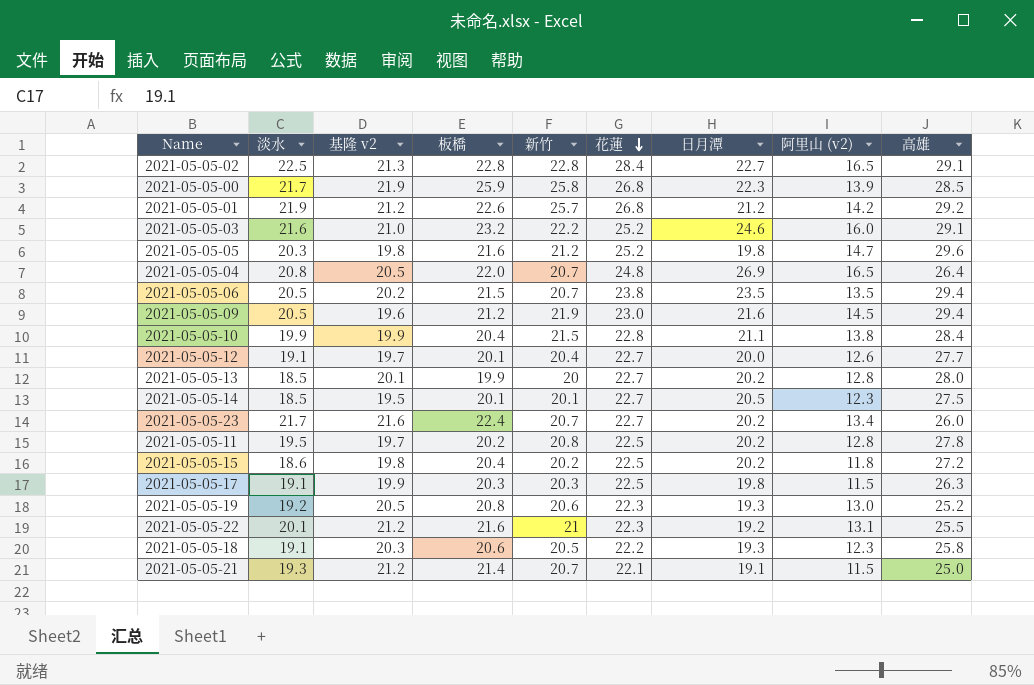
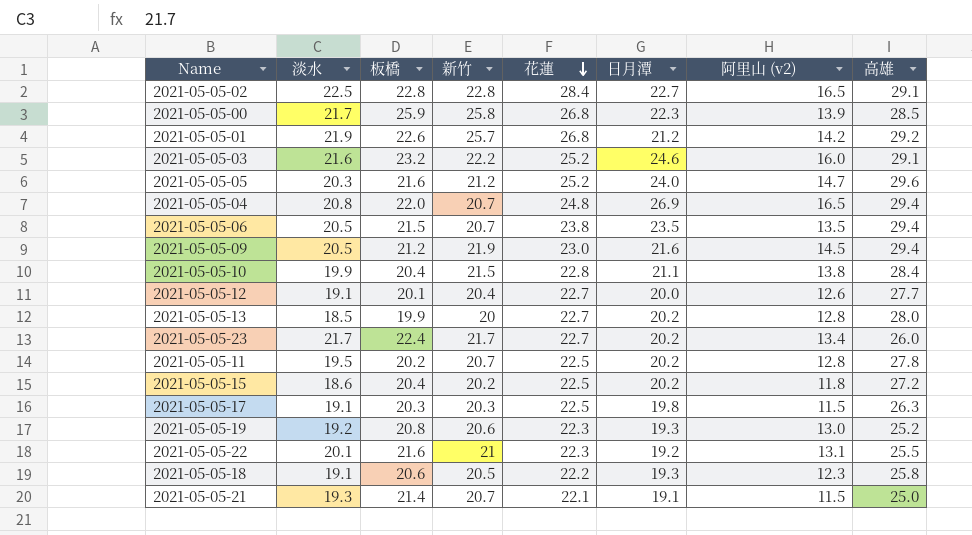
column 基隆 v2 | position: 3 -> none
row 2021-05-05-14: 18.5 | 19.5 | 20.1 | 20.1 | 22.7 | 20.5 | 12.3 | 27.5 -> none
2021-05-05-05 | 日月潭: 19.8 -> 24.0
2021-05-05-04 | 高雄: 26.4 -> 29.4
2021-05-05-23 | 新竹: 20.7 -> 21.7
2021-05-05-11 | 新竹: 20.8 -> 20.7

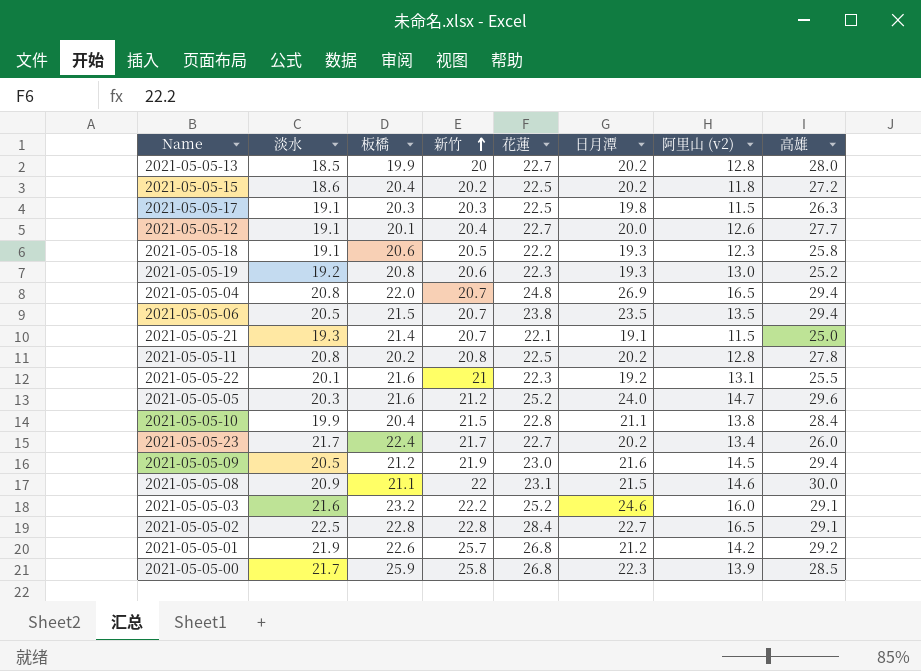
row order: 花蓮 descending -> 新竹 ascending
2021-05-05-11 | 淡水: 19.5 -> 20.8
2021-05-05-11 | 新竹: 20.7 -> 20.8
row 2021-05-05-08: none -> 20.9 | 21.1 | 22 | 23.1 | 21.5 | 14.6 | 30.0

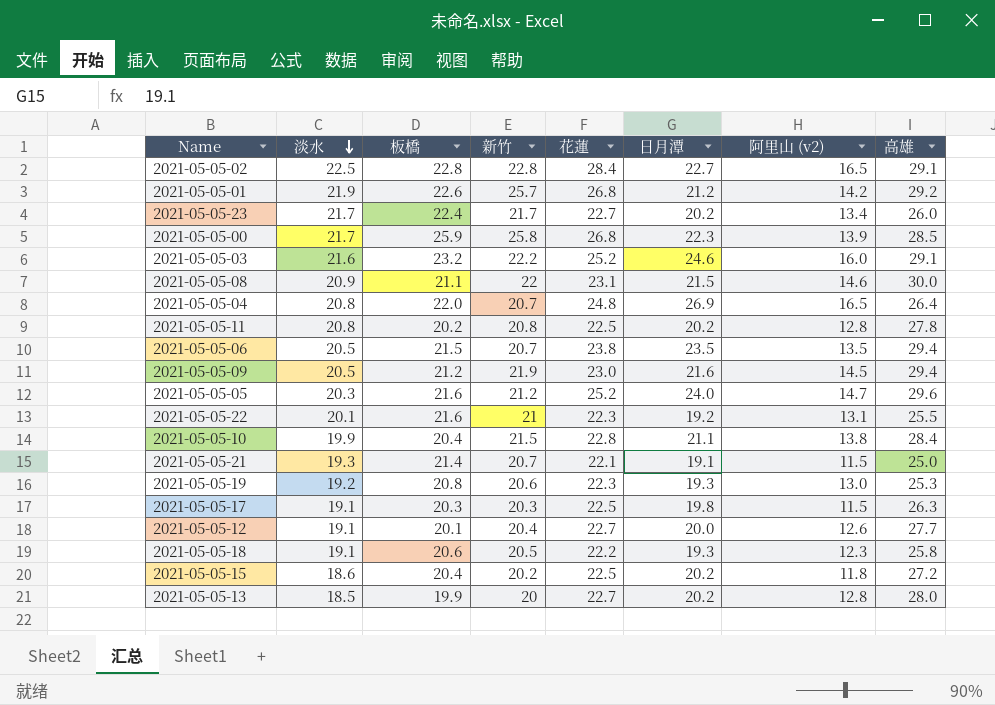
row order: 新竹 ascending -> 淡水 descending
2021-05-05-04 | 高雄: 29.4 -> 26.4
2021-05-05-19 | 高雄: 25.2 -> 25.3

